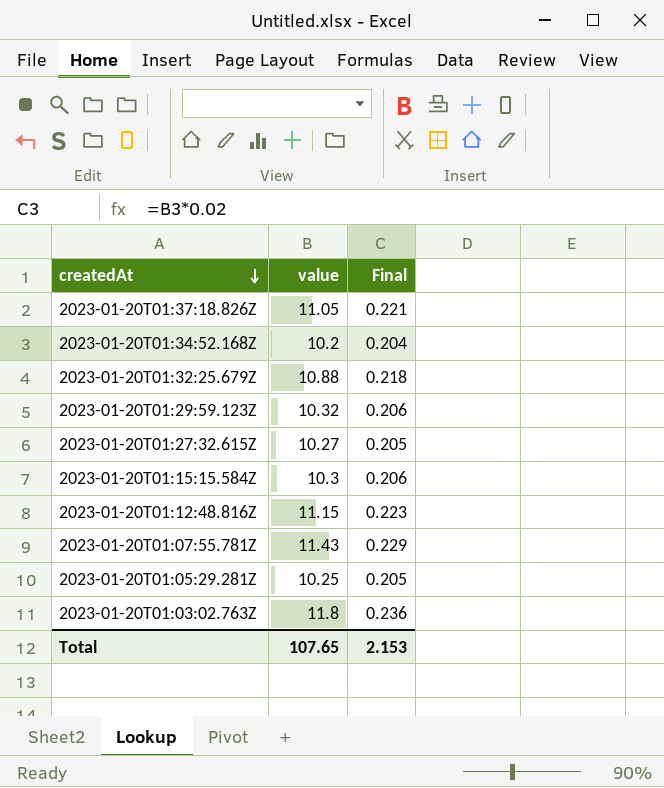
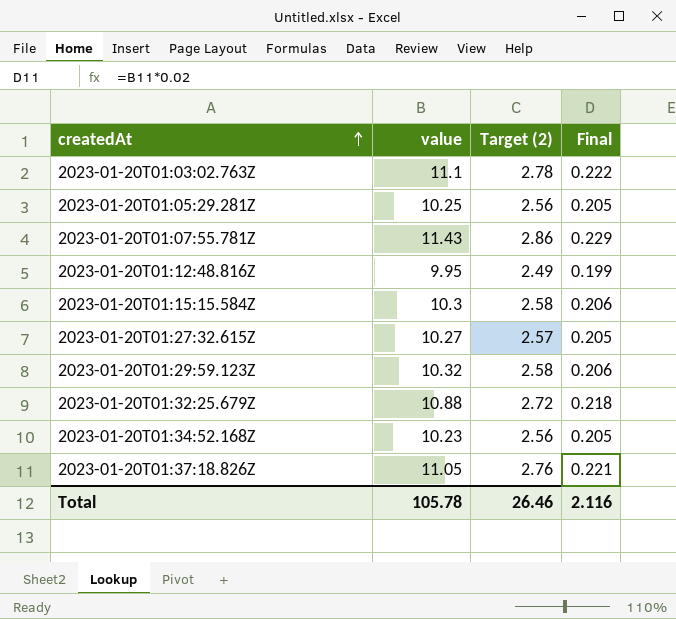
row order: createdAt descending -> createdAt ascending
column Target (2) | formula: none -> [value] * 0.25
2023-01-20T01:03:02.763Z | value: 11.8 -> 11.1
2023-01-20T01:03:02.763Z | Final: 0.236 -> 0.222
2023-01-20T01:12:48.816Z | value: 11.15 -> 9.95
2023-01-20T01:12:48.816Z | Final: 0.223 -> 0.199
2023-01-20T01:34:52.168Z | value: 10.2 -> 10.23
2023-01-20T01:34:52.168Z | Final: 0.204 -> 0.205
Total | value: 107.65 -> 105.78
Total | Final: 2.153 -> 2.116

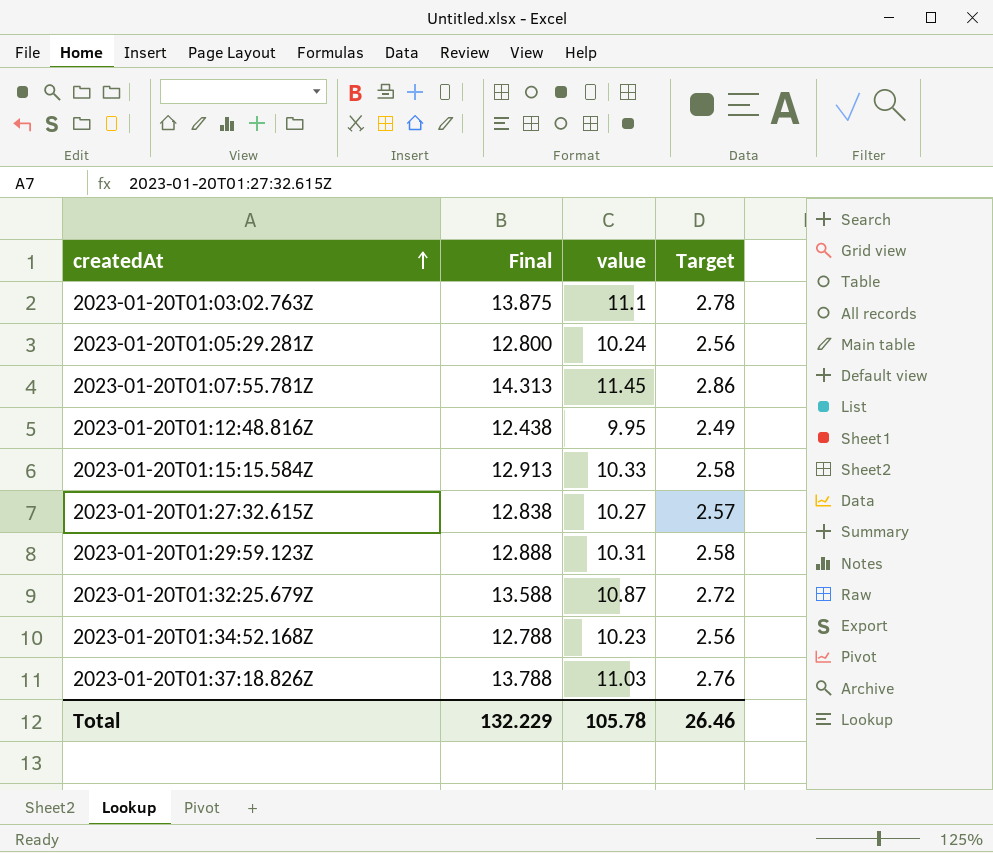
column Final | formula: [value] * 0.02 -> [value] * 1.25
column Final | position: 4 -> 2
column name: Target (2) -> Target
2023-01-20T01:05:29.281Z | value: 10.25 -> 10.24
2023-01-20T01:07:55.781Z | value: 11.43 -> 11.45
2023-01-20T01:15:15.584Z | value: 10.3 -> 10.33
2023-01-20T01:29:59.123Z | value: 10.32 -> 10.31
2023-01-20T01:32:25.679Z | value: 10.88 -> 10.87
2023-01-20T01:37:18.826Z | value: 11.05 -> 11.03
Total | Final: 2.116 -> 132.229

